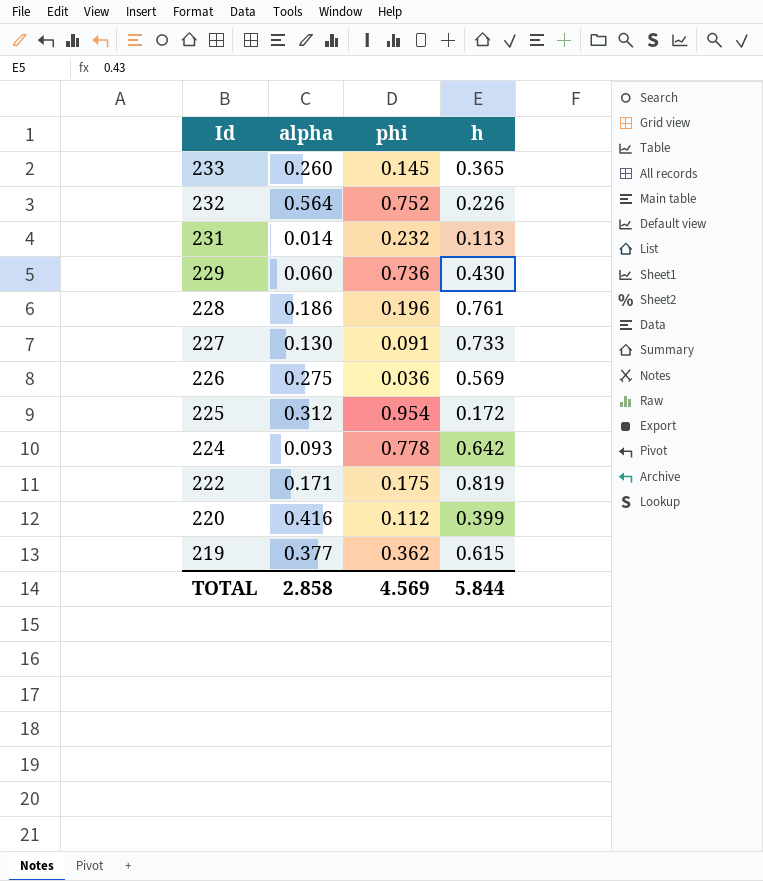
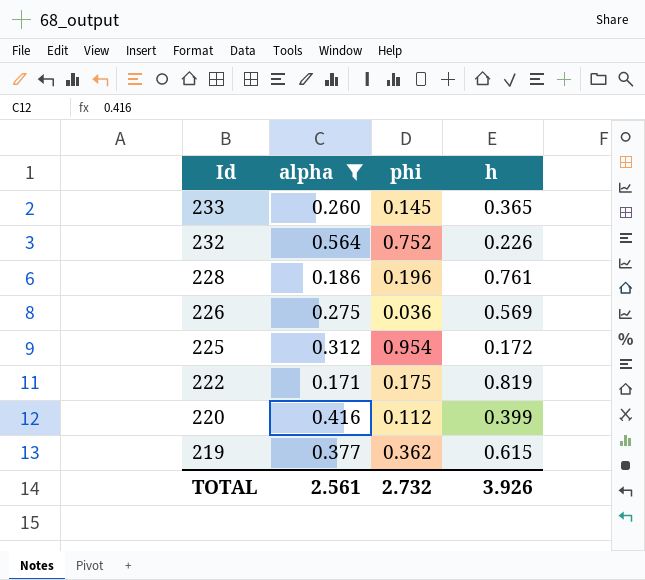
filter: none -> alpha >= 0.171
TOTAL | alpha: 2.858 -> 2.561
TOTAL | phi: 4.569 -> 2.732
TOTAL | h: 5.844 -> 3.926

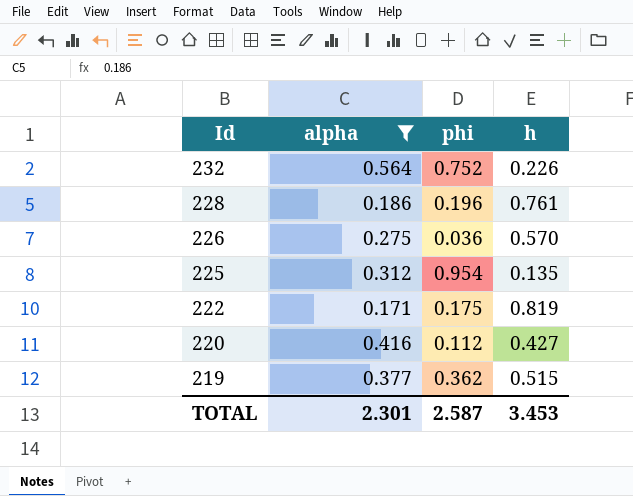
row 233: 0.260 | 0.145 | 0.365 -> none
226 | h: 0.569 -> 0.570
225 | h: 0.172 -> 0.135
220 | h: 0.399 -> 0.427
219 | h: 0.615 -> 0.515
TOTAL | alpha: 2.561 -> 2.301
TOTAL | phi: 2.732 -> 2.587
TOTAL | h: 3.926 -> 3.453

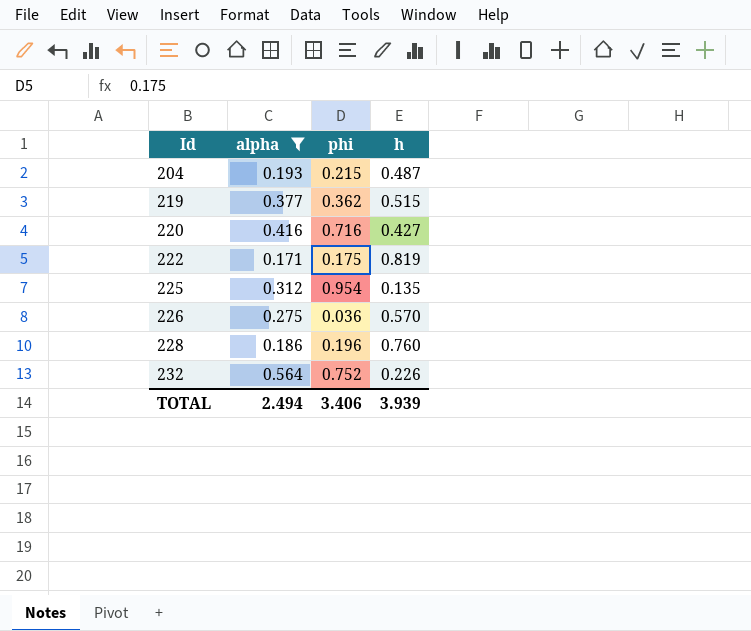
row order: Id descending -> Id ascending
row 204: none -> 0.193 | 0.215 | 0.487
220 | phi: 0.112 -> 0.716
228 | h: 0.761 -> 0.760
TOTAL | alpha: 2.301 -> 2.494
TOTAL | phi: 2.587 -> 3.406
TOTAL | h: 3.453 -> 3.939

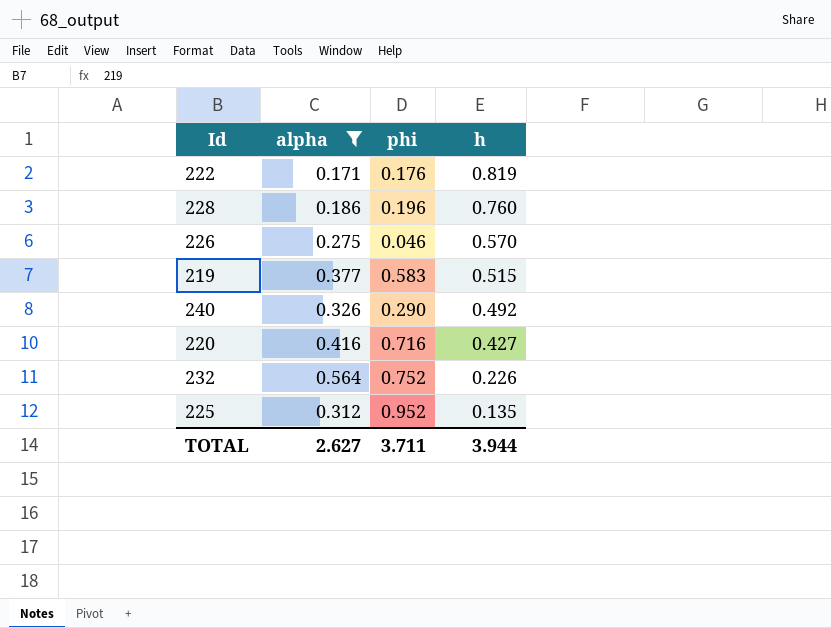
row order: Id ascending -> h descending
row 204: 0.193 | 0.215 | 0.487 -> none
222 | phi: 0.175 -> 0.176
226 | phi: 0.036 -> 0.046
219 | phi: 0.362 -> 0.583
row 240: none -> 0.326 | 0.290 | 0.492
225 | phi: 0.954 -> 0.952
TOTAL | alpha: 2.494 -> 2.627
TOTAL | phi: 3.406 -> 3.711
TOTAL | h: 3.939 -> 3.944

